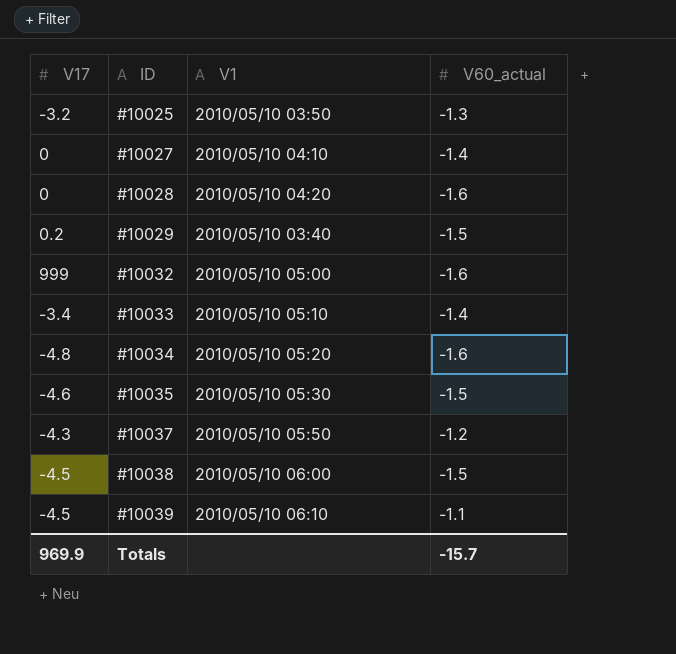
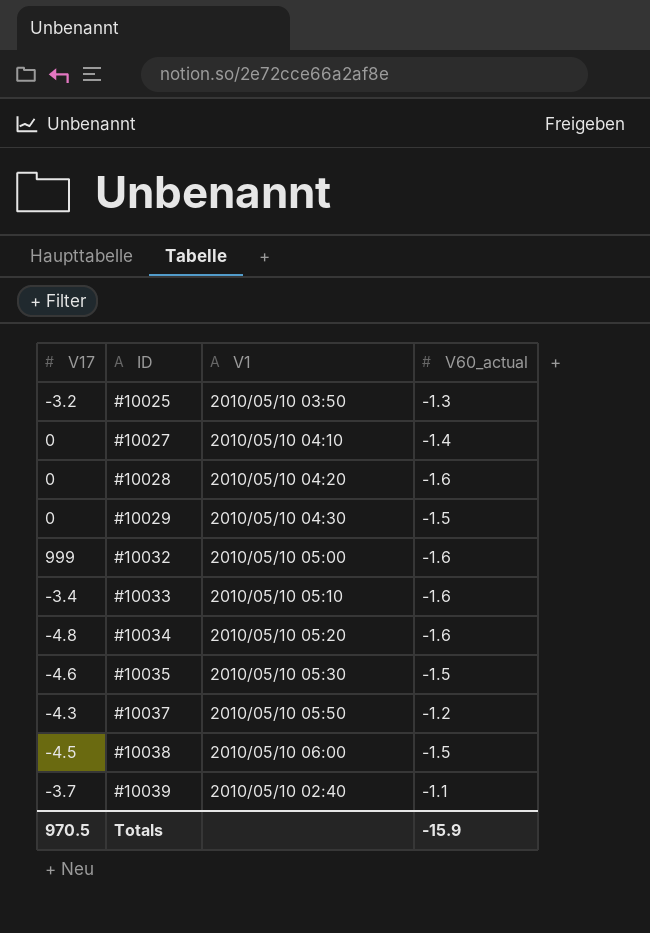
#10029 | V17: 0.2 -> 0
#10029 | V1: 2010/05/10 03:40 -> 2010/05/10 04:30
#10033 | V60_actual: -1.4 -> -1.6
#10039 | V17: -4.5 -> -3.7
#10039 | V1: 2010/05/10 06:10 -> 2010/05/10 02:40
Totals | V17: 969.9 -> 970.5
Totals | V60_actual: -15.7 -> -15.9

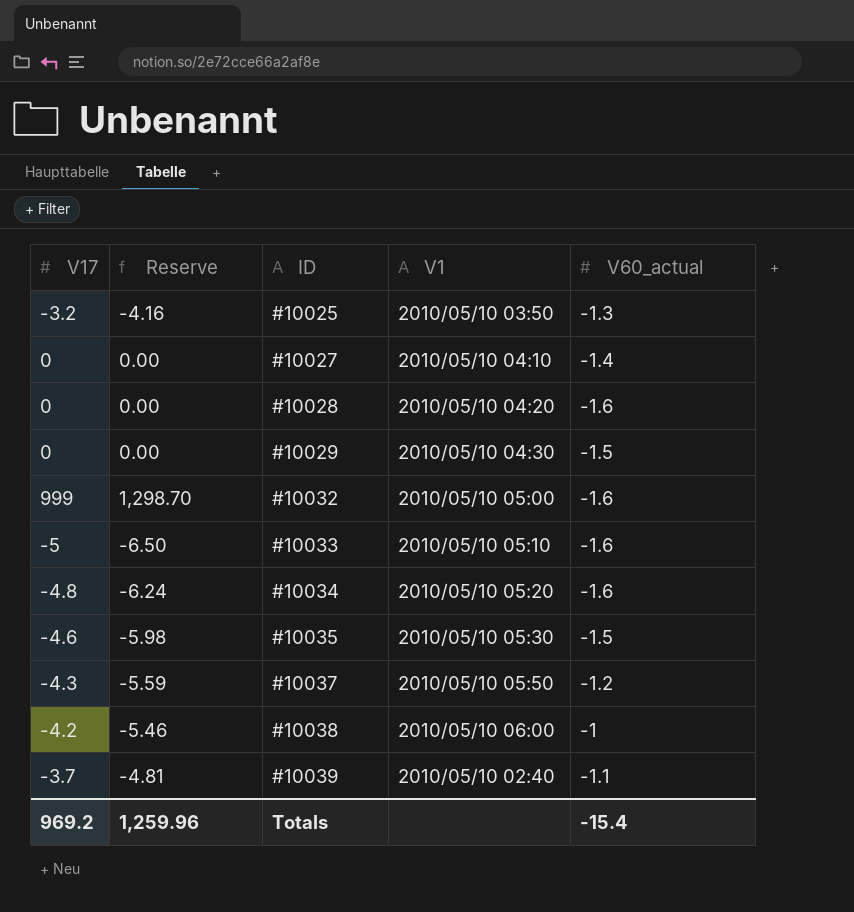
column Reserve | formula: none -> [V17] * 1.3
#10033 | V17: -3.4 -> -5
#10038 | V17: -4.5 -> -4.2
#10038 | V60_actual: -1.5 -> -1
Totals | V17: 970.5 -> 969.2
Totals | V60_actual: -15.9 -> -15.4

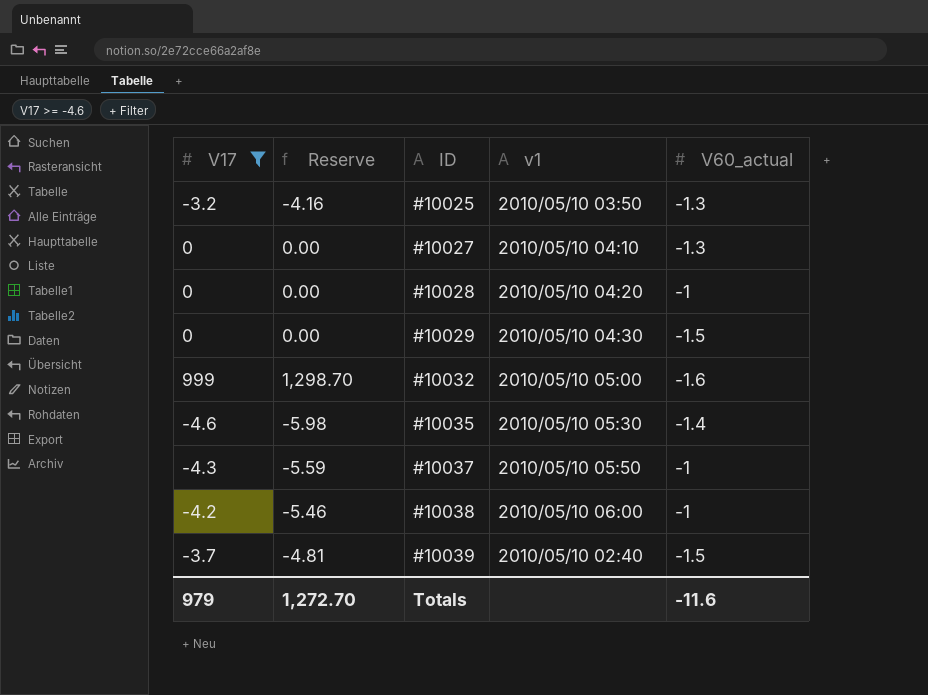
filter: none -> V17 >= -4.6
column name: V1 -> v1
#10027 | V60_actual: -1.4 -> -1.3
#10028 | V60_actual: -1.6 -> -1
#10035 | V60_actual: -1.5 -> -1.4
#10037 | V60_actual: -1.2 -> -1
#10039 | V60_actual: -1.1 -> -1.5
Totals | V17: 969.2 -> 979
Totals | Reserve: 1,259.96 -> 1,272.70
Totals | V60_actual: -15.4 -> -11.6

